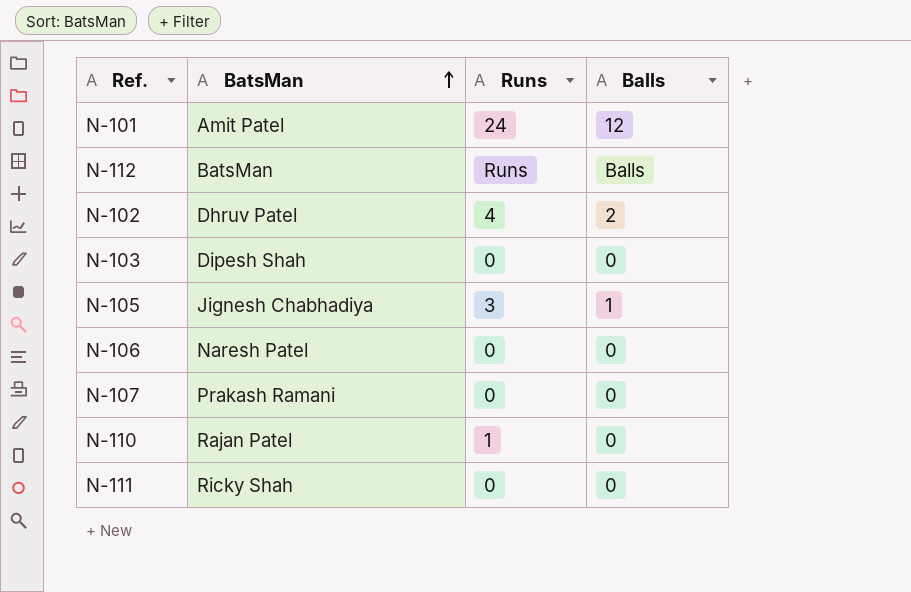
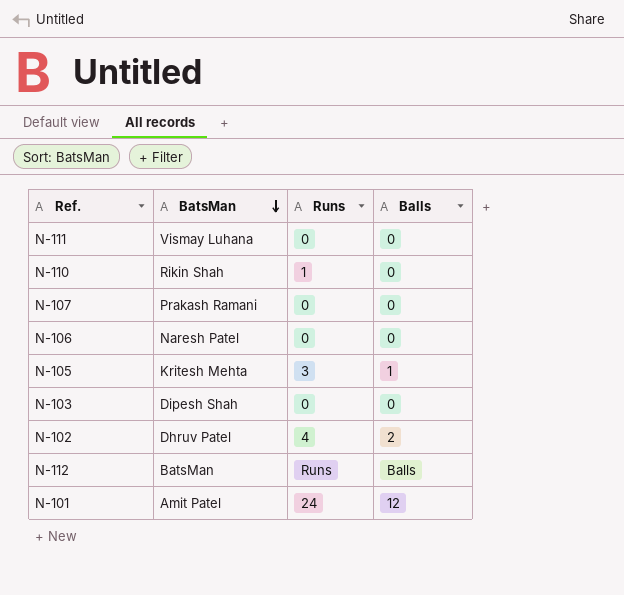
row order: BatsMan ascending -> BatsMan descending
N-111 | BatsMan: Ricky Shah -> Vismay Luhana
N-110 | BatsMan: Rajan Patel -> Rikin Shah
N-105 | BatsMan: Jignesh Chabhadiya -> Kritesh Mehta

